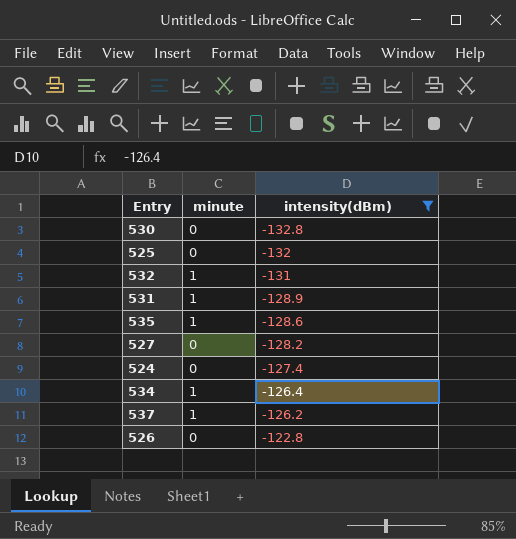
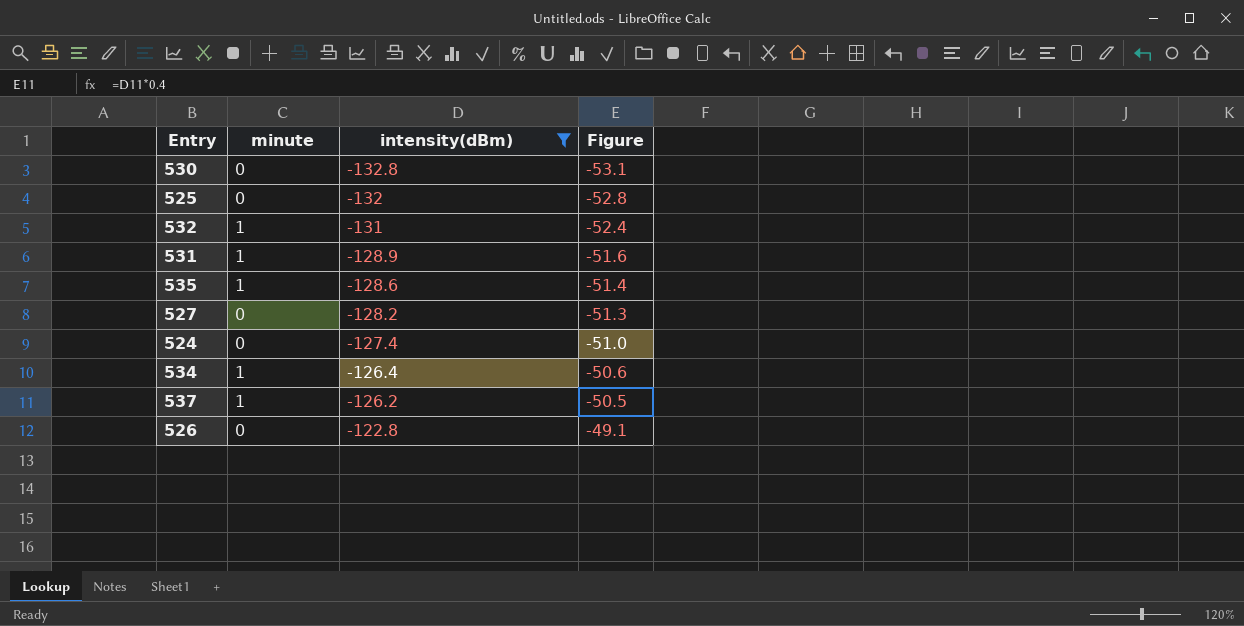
column Figure | formula: none -> [intensity(dBm)] * 0.4

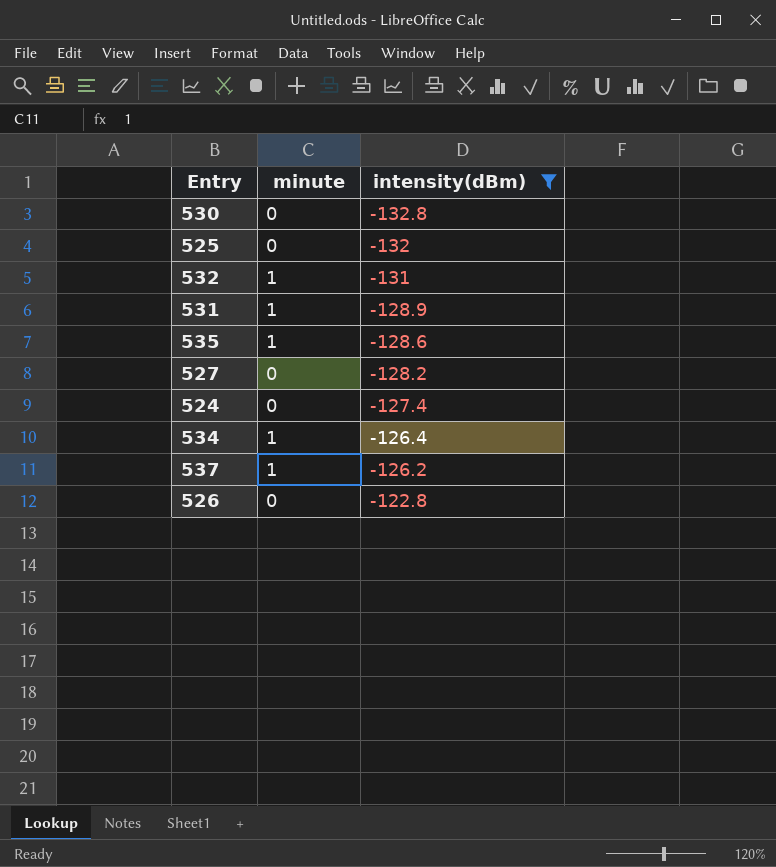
column Figure | formula: [intensity(dBm)] * 0.4 -> none

